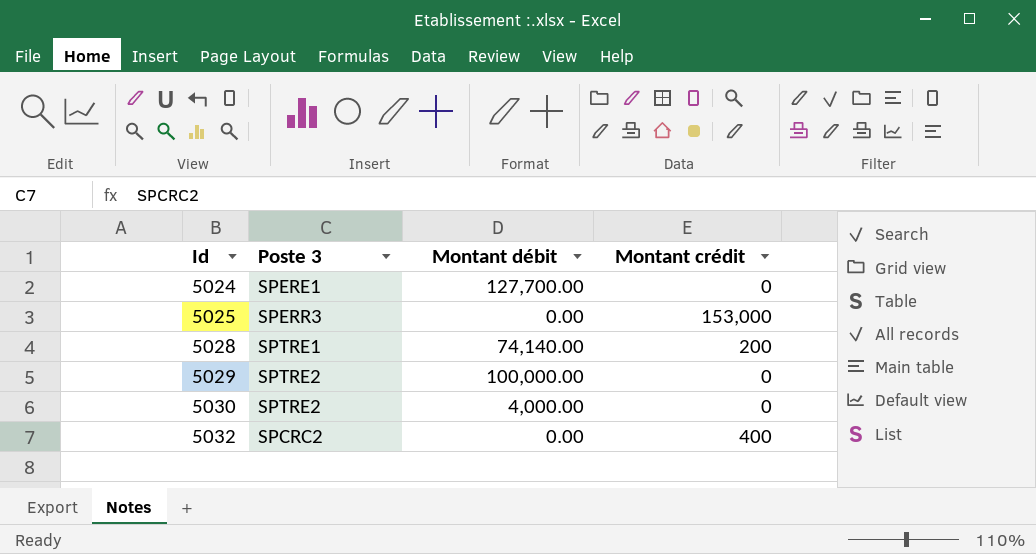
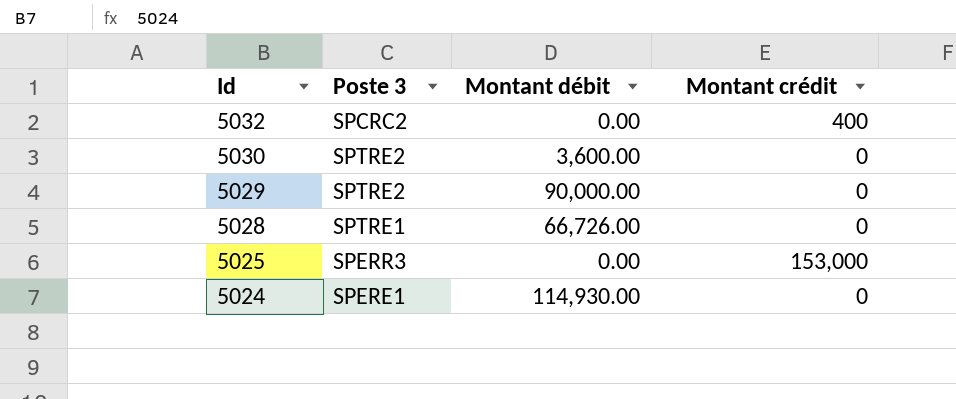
row order: Id ascending -> Id descending
5030 | Montant débit: 4,000.00 -> 3,600.00
5029 | Montant débit: 100,000.00 -> 90,000.00
5028 | Montant débit: 74,140.00 -> 66,726.00
5028 | Montant crédit: 200 -> 0
5024 | Montant débit: 127,700.00 -> 114,930.00

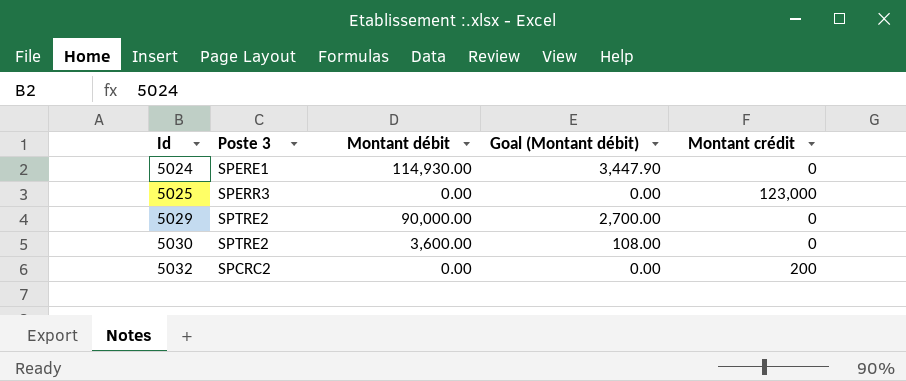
row order: Id descending -> Id ascending
column Goal (Montant débit) | formula: none -> [Montant débit] * 0.03
row 5028: SPTRE1 | 66,726.00 | 0 -> none
5025 | Montant crédit: 153,000 -> 123,000
5032 | Montant crédit: 400 -> 200

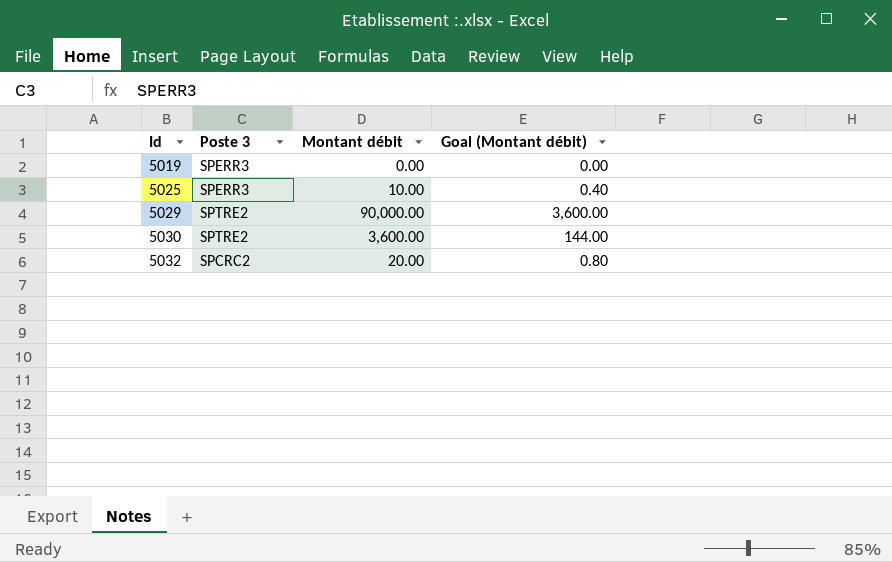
column Montant crédit | position: 5 -> none
column Goal (Montant débit) | formula: [Montant débit] * 0.03 -> [Montant débit] * 0.04
row 5024: SPERE1 | 114,930.00 | 3,447.90 | 0 -> none
row 5019: none -> SPERR3 | 0.00 | 0.00
5025 | Montant débit: 0.00 -> 10.00
5032 | Montant débit: 0.00 -> 20.00

